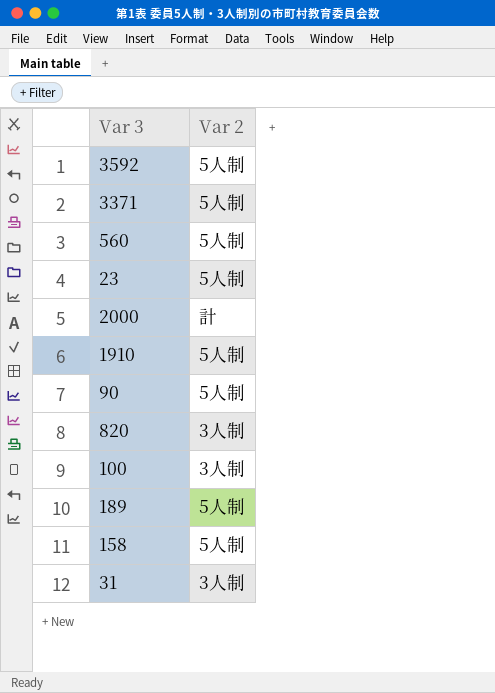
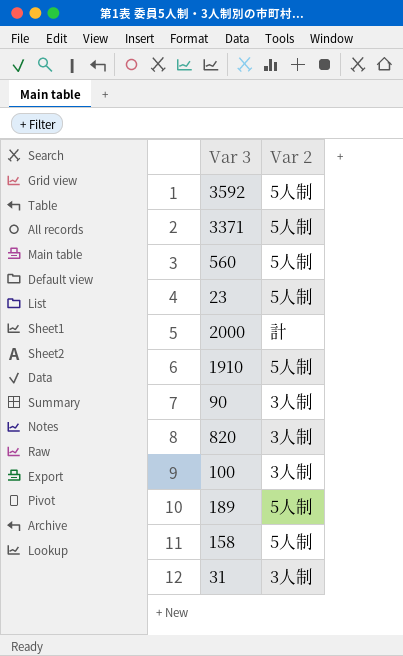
90 | Var 2: 5人制 -> 3人制

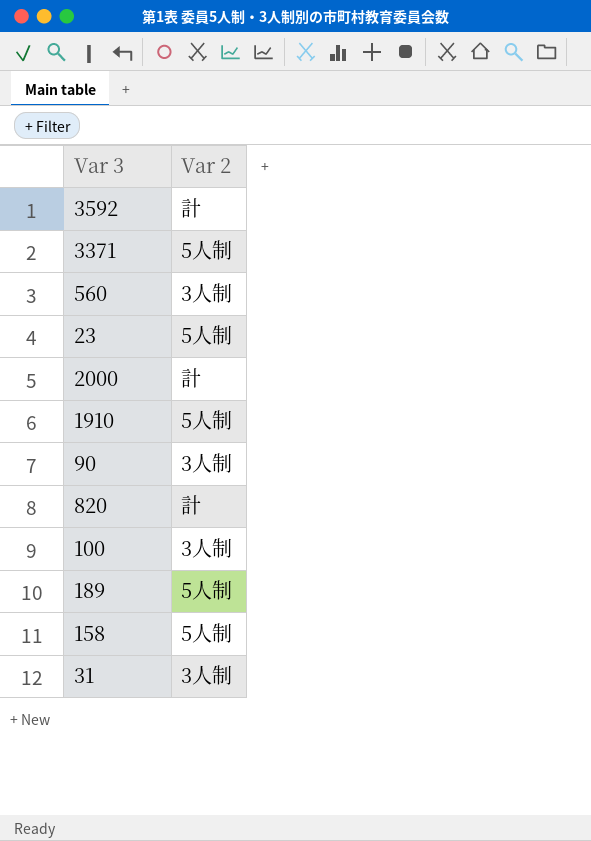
3592 | Var 2: 5人制 -> 計
560 | Var 2: 5人制 -> 3人制
820 | Var 2: 3人制 -> 計

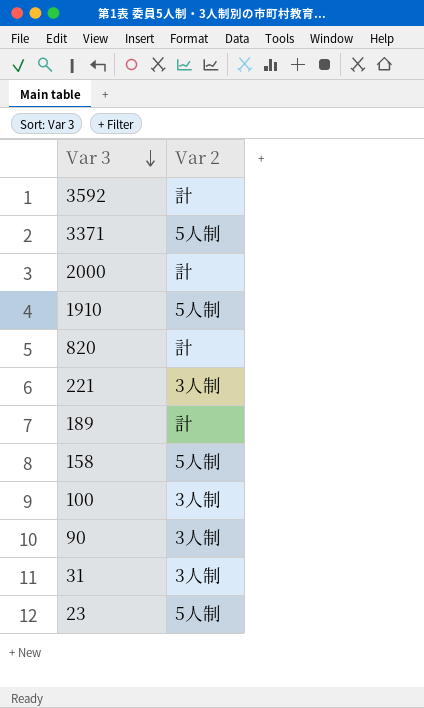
row order: none -> Var 3 descending
row 560: 3人制 -> none
row 221: none -> 3人制
189 | Var 2: 5人制 -> 計

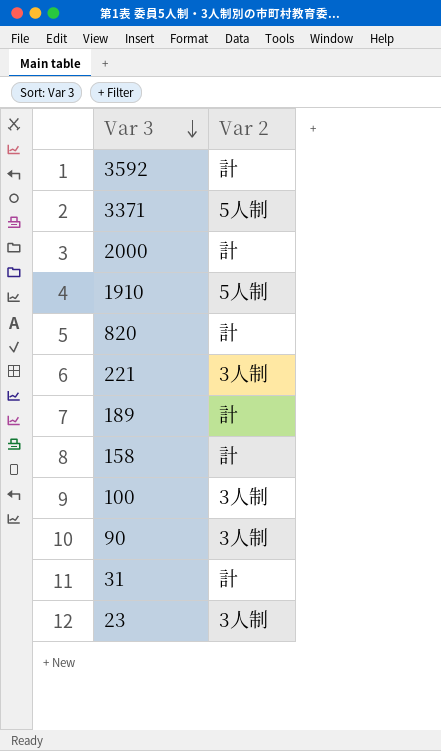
158 | Var 2: 5人制 -> 計
31 | Var 2: 3人制 -> 計
23 | Var 2: 5人制 -> 3人制

